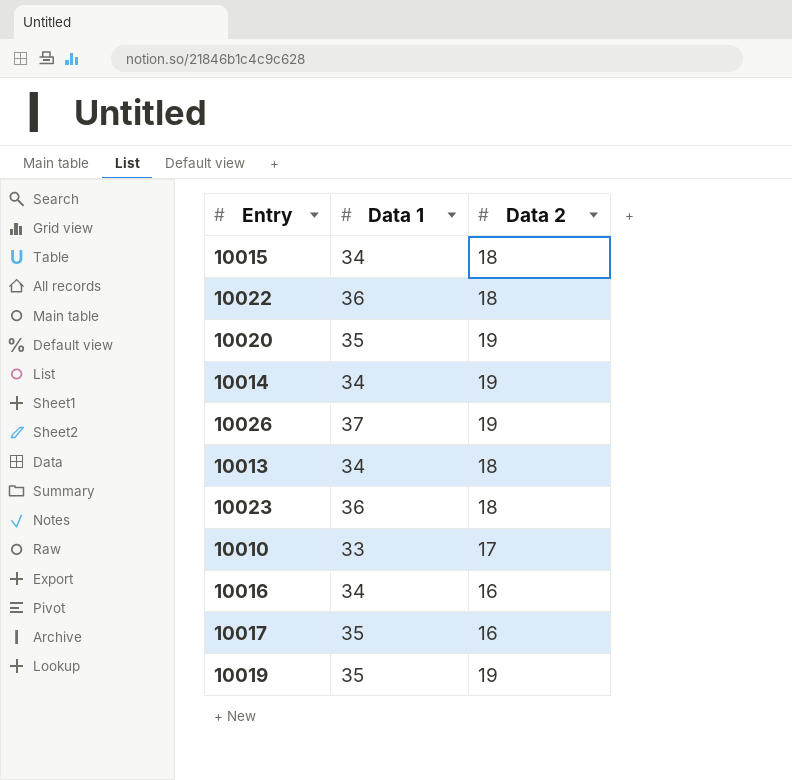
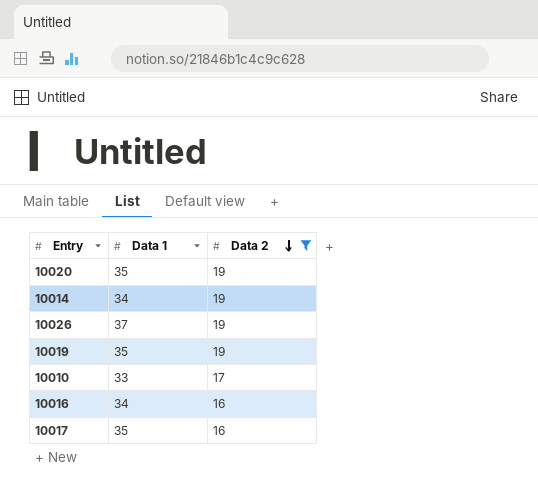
filter: none -> Data 2 != 18
row order: none -> Data 2 descending

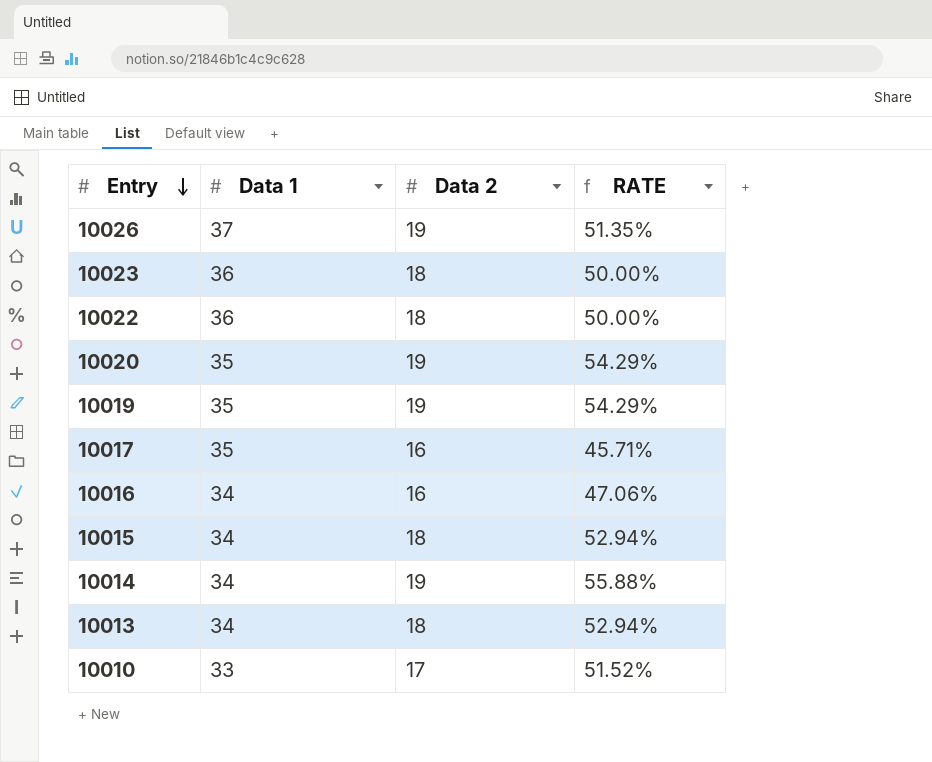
filter: Data 2 != 18 -> none
row order: Data 2 descending -> Entry descending
column RATE | formula: none -> [Data 2] / [Data 1]

